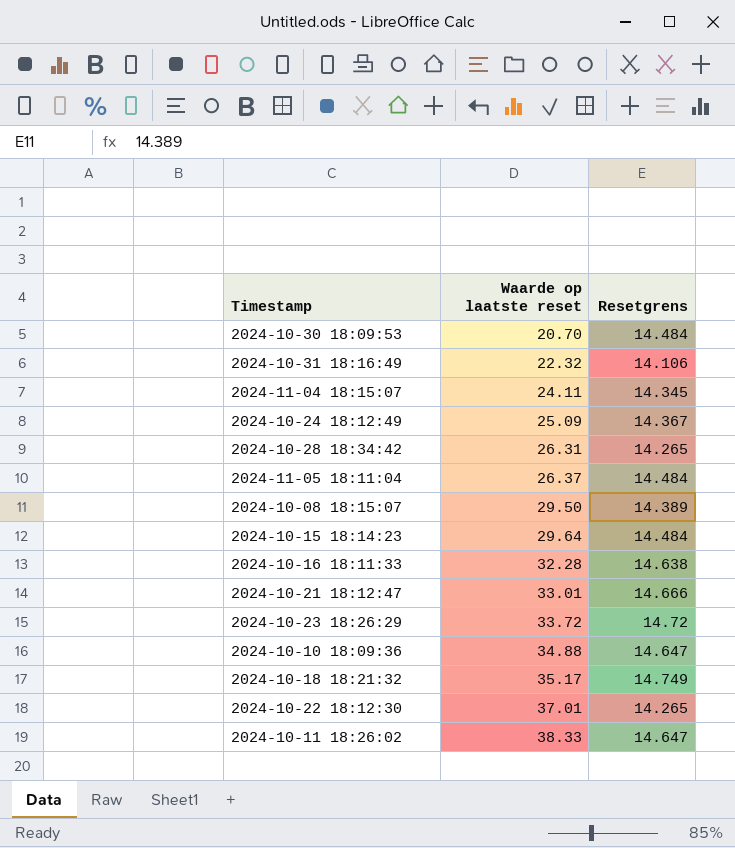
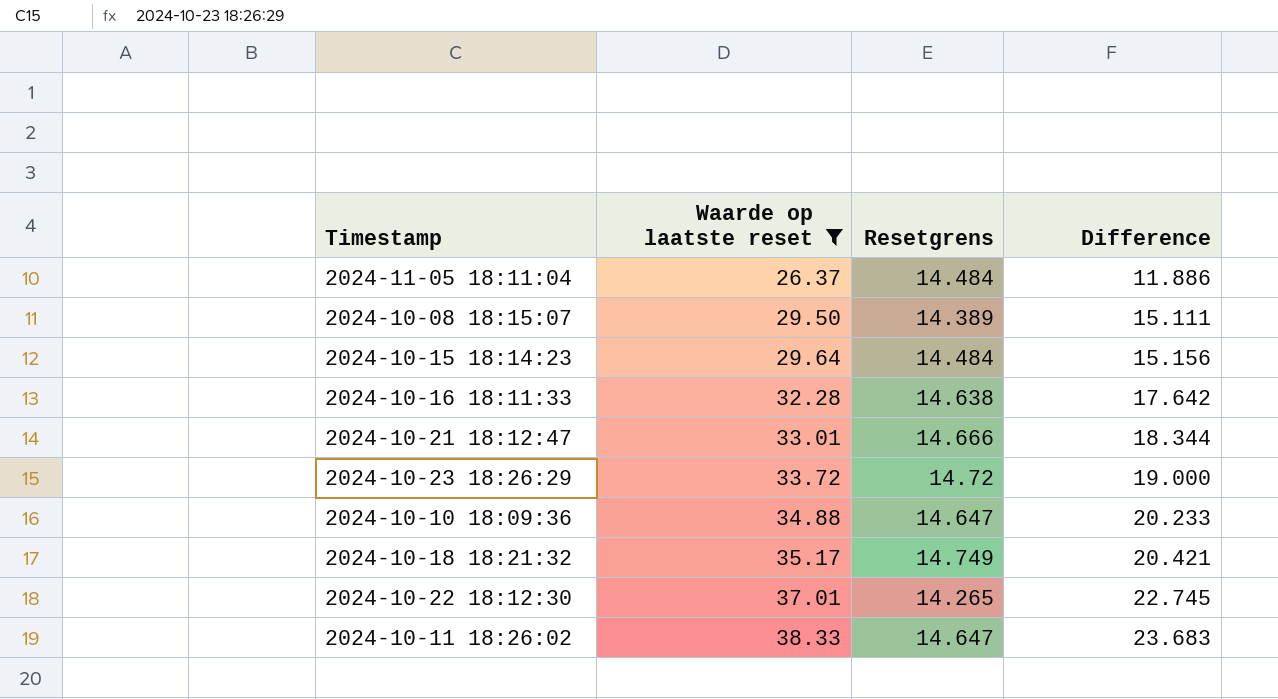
filter: none -> Waarde op laatste reset >= 26.37
column Difference | formula: none -> [Waarde op laatste reset] - [Resetgrens]

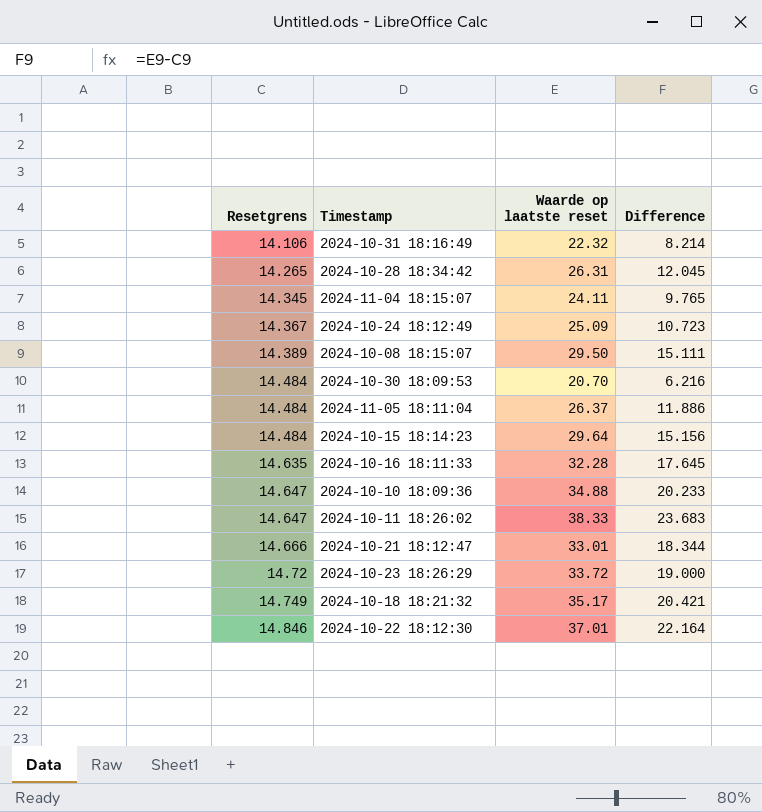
filter: Waarde op laatste reset >= 26.37 -> none
row order: Waarde op laatste reset ascending -> Resetgrens ascending
column Resetgrens | position: 3 -> 1
2024-10-16 18:11:33 | Resetgrens: 14.638 -> 14.635
2024-10-16 18:11:33 | Difference: 17.642 -> 17.645
2024-10-22 18:12:30 | Resetgrens: 14.265 -> 14.846
2024-10-22 18:12:30 | Difference: 22.745 -> 22.164

